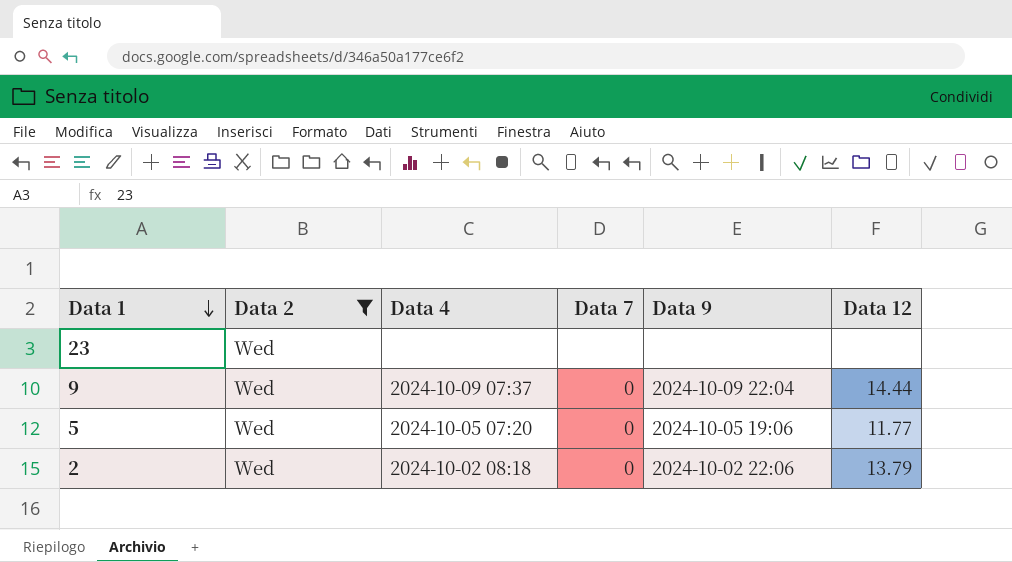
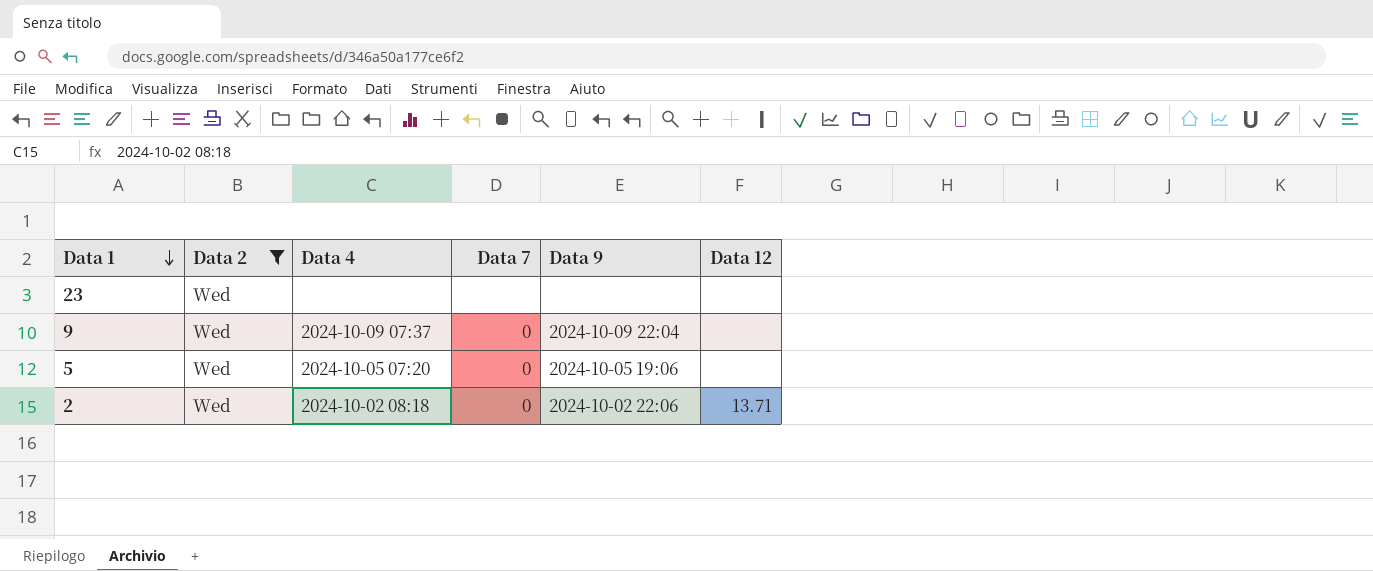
9 | Data 12: 14.44 -> none
5 | Data 12: 11.77 -> none
2 | Data 12: 13.79 -> 13.71

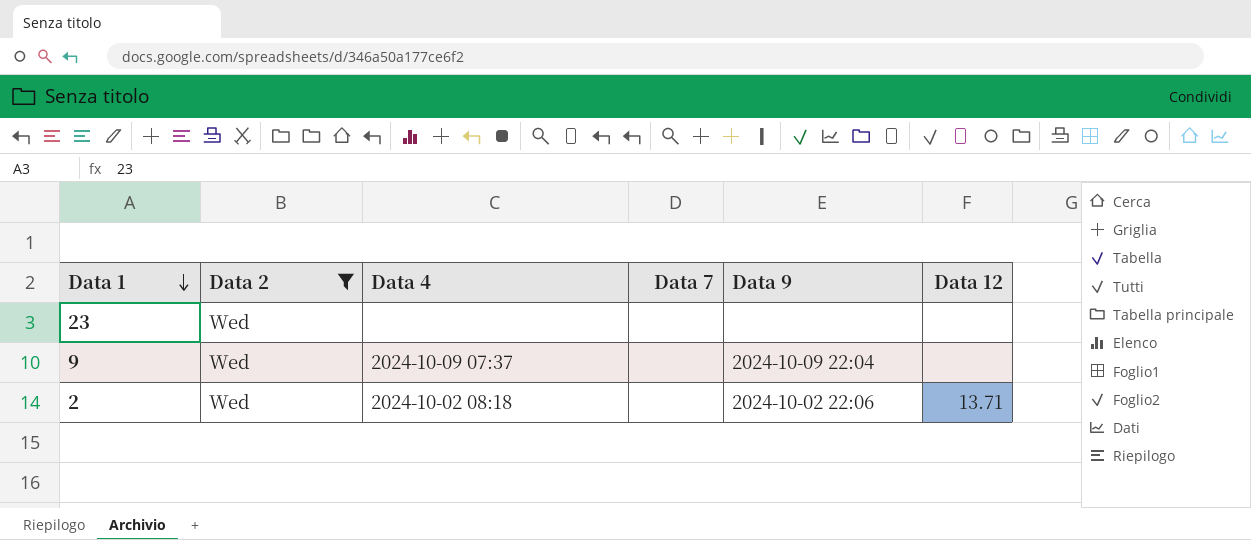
row 5: Wed | 2024-10-05 07:20 | 0 | 2024-10-05 19:06 | none -> none
9 | Data 7: 0 -> none
2 | Data 7: 0 -> none

